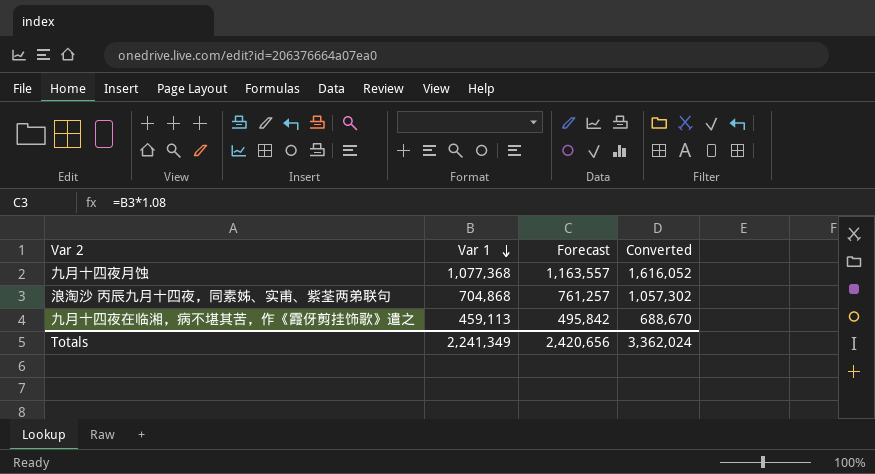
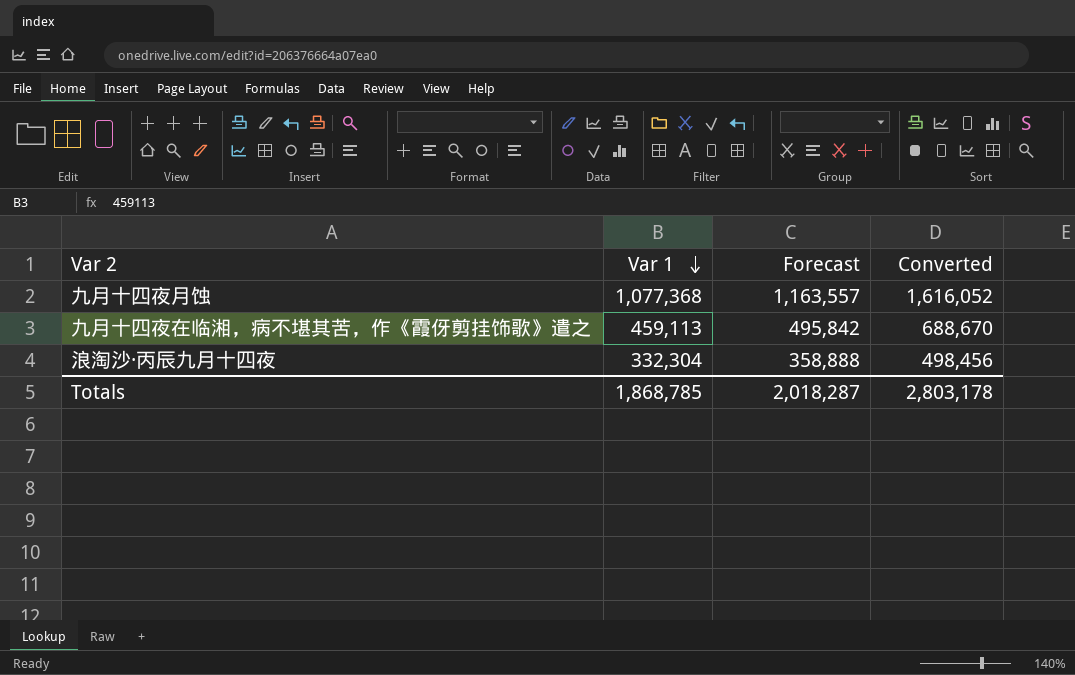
row 浪淘沙 丙辰九月十四夜，同素姊、实甫、紫荃两弟联句: 704,868 | 761,257 | 1,057,302 -> none
row 浪淘沙·丙辰九月十四夜: none -> 332,304 | 358,888 | 498,456
Totals | Var 1: 2,241,349 -> 1,868,785
Totals | Forecast: 2,420,656 -> 2,018,287
Totals | Converted: 3,362,024 -> 2,803,178

